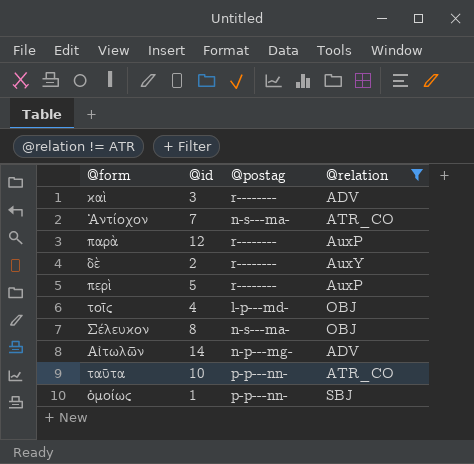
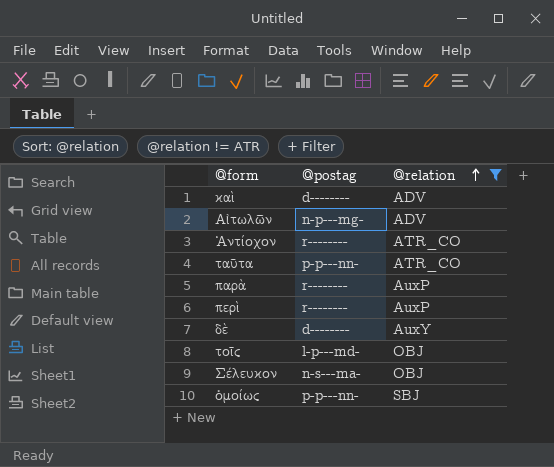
row order: none -> @relation ascending
column @id | position: 2 -> none
καὶ | @postag: r-------- -> d--------
Ἀντίοχον | @postag: n-s---ma- -> r--------
δὲ | @postag: r-------- -> d--------

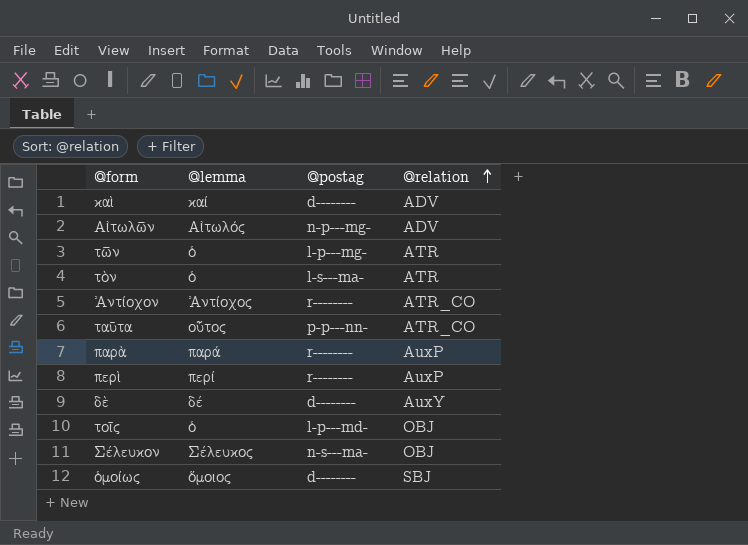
filter: @relation != ATR -> none
column @lemma | position: none -> 2
ὁμοίως | @postag: p-p---nn- -> d--------

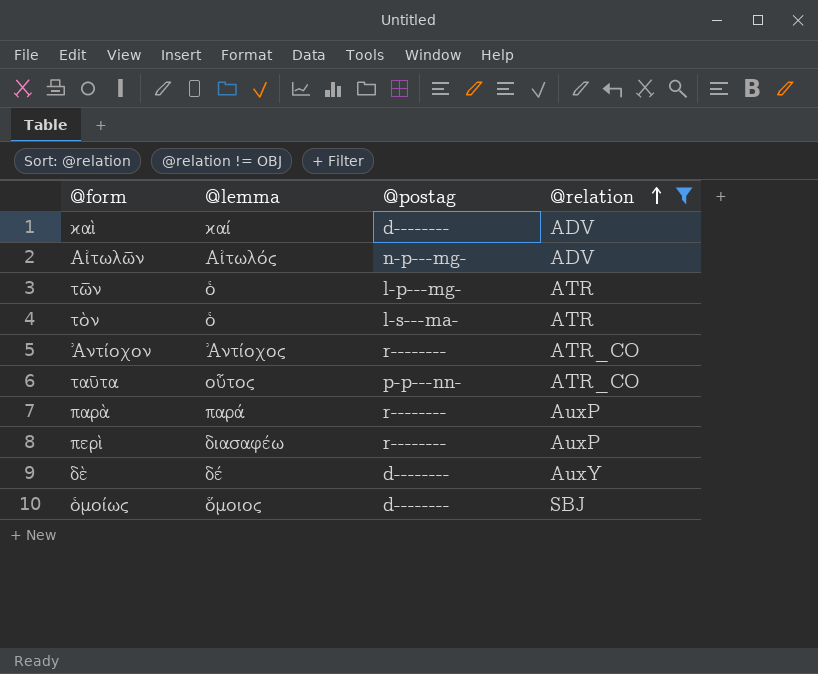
filter: none -> @relation != OBJ
περὶ | @lemma: περί -> διασαφέω

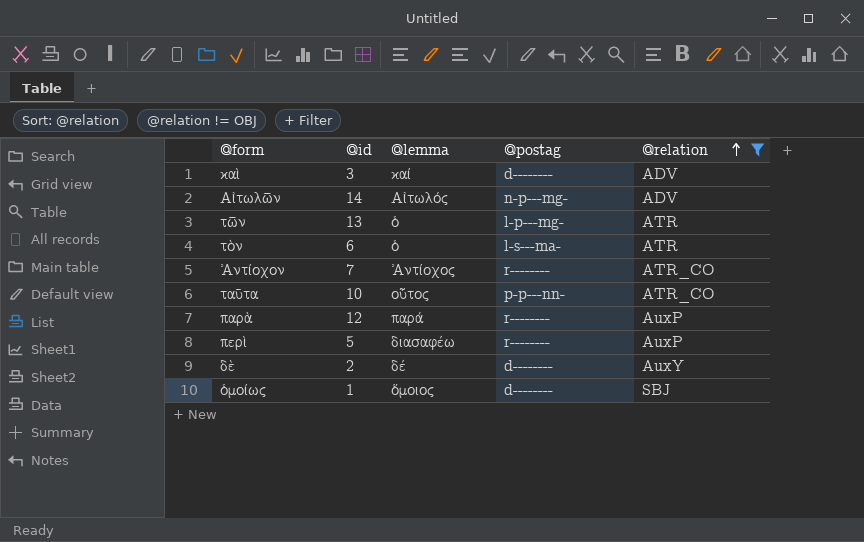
column @id | position: none -> 2

